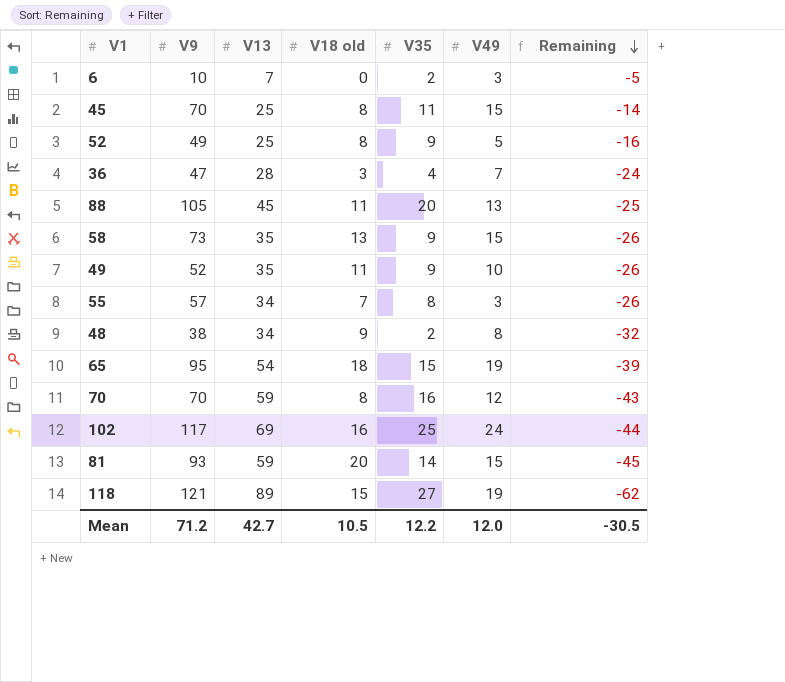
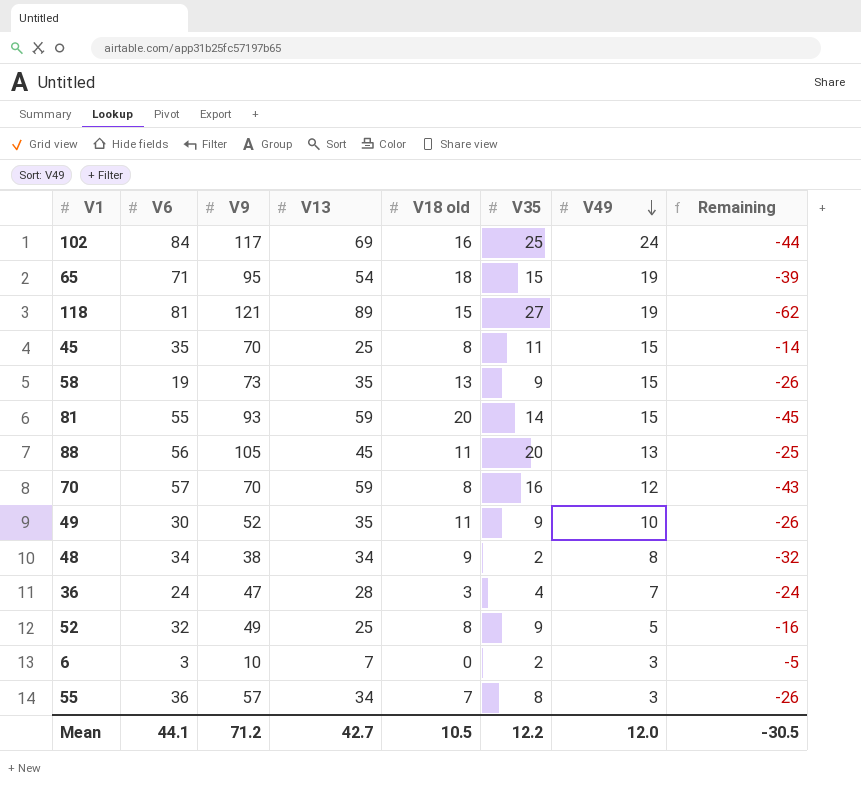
row order: Remaining descending -> V49 descending
column V6 | position: none -> 2

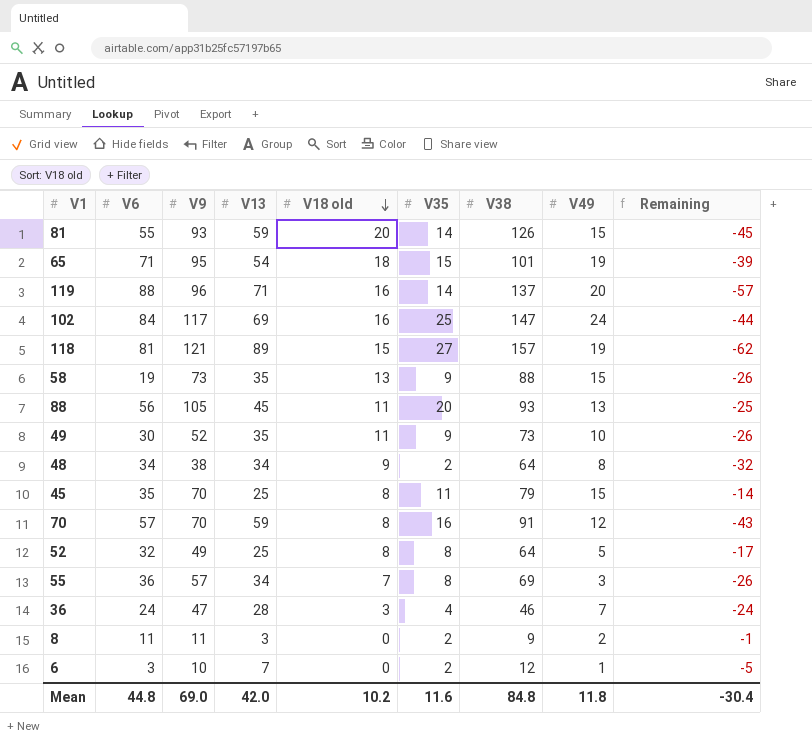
row order: V49 descending -> V18 old descending
column V38 | position: none -> 7
row 119: none -> 88 | 96 | 71 | 16 | 14 | 137 | 20 | -57
52 | V35: 9 -> 8
52 | Remaining: -16 -> -17
row 8: none -> 11 | 11 | 3 | 0 | 2 | 9 | 2 | -1
6 | V49: 3 -> 1
Mean | V6: 44.1 -> 44.8
Mean | V9: 71.2 -> 69.0
Mean | V13: 42.7 -> 42.0
Mean | V18 old: 10.5 -> 10.2
Mean | V35: 12.2 -> 11.6
Mean | V49: 12.0 -> 11.8
Mean | Remaining: -30.5 -> -30.4

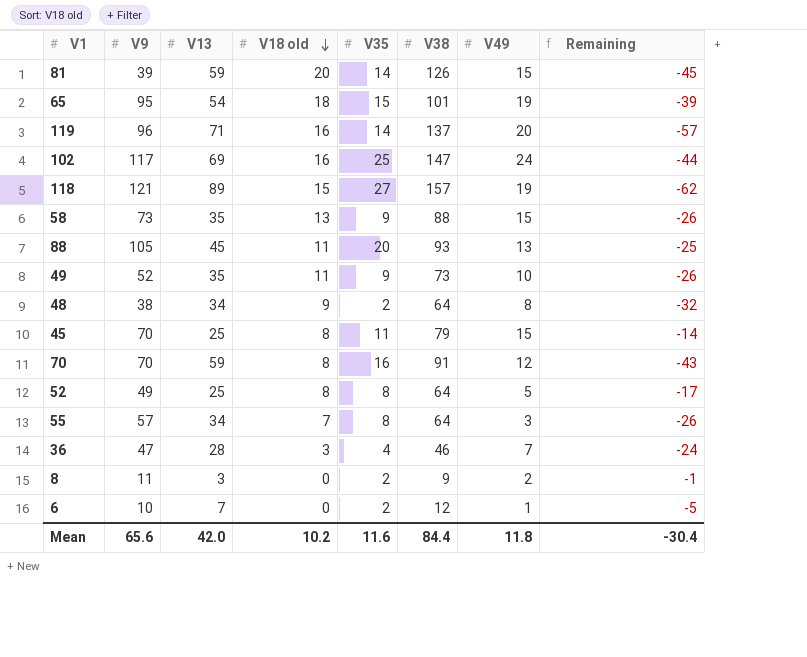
column V6 | position: 2 -> none
81 | V9: 93 -> 39
55 | V38: 69 -> 64
Mean | V9: 69.0 -> 65.6
Mean | V38: 84.8 -> 84.4

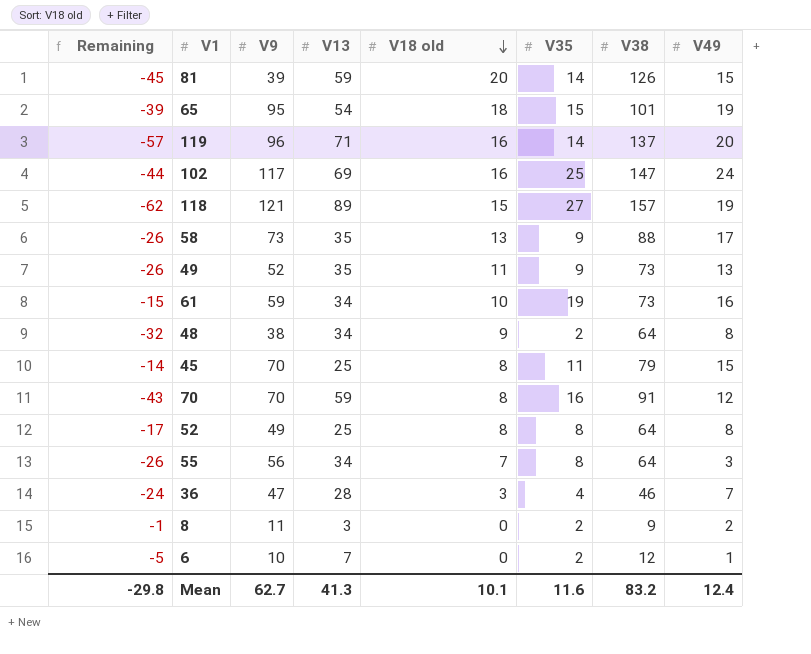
column Remaining | position: 8 -> 1
row 88: 105 | 45 | 11 | 20 | 93 | 13 | -25 -> none
58 | V49: 15 -> 17
49 | V49: 10 -> 13
row 61: none -> -15 | 59 | 34 | 10 | 19 | 73 | 16
52 | V49: 5 -> 8
55 | V9: 57 -> 56
Mean | Remaining: -30.4 -> -29.8
Mean | V9: 65.6 -> 62.7
Mean | V13: 42.0 -> 41.3
Mean | V18 old: 10.2 -> 10.1
Mean | V38: 84.4 -> 83.2
Mean | V49: 11.8 -> 12.4

